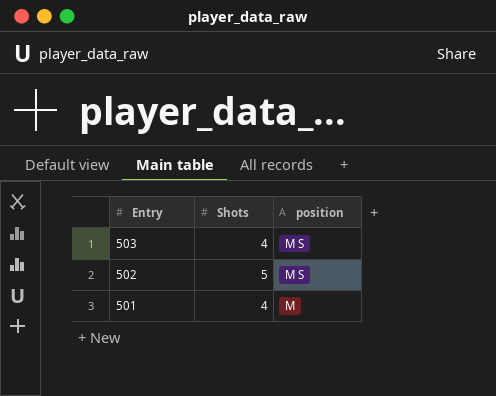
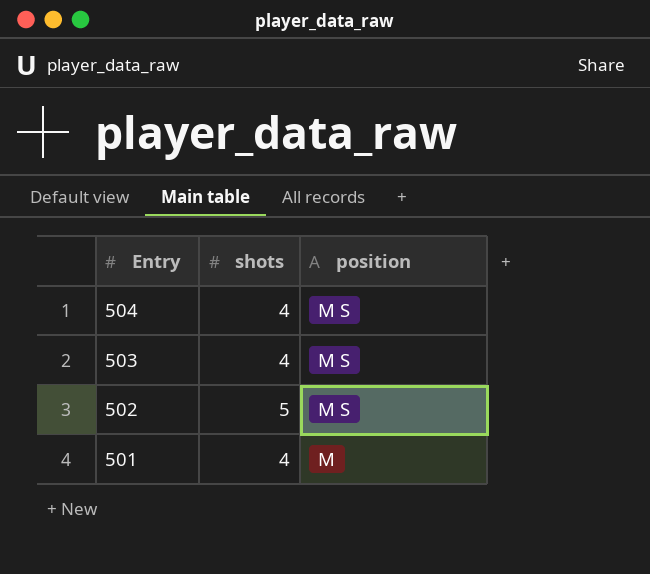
column name: Shots -> shots
row 504: none -> 4 | M S

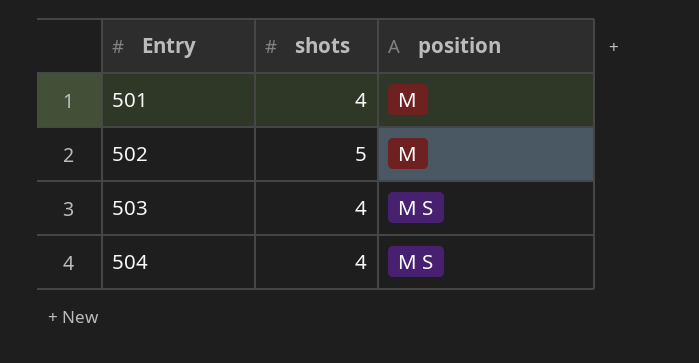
row order: Entry descending -> Entry ascending
502 | position: M S -> M

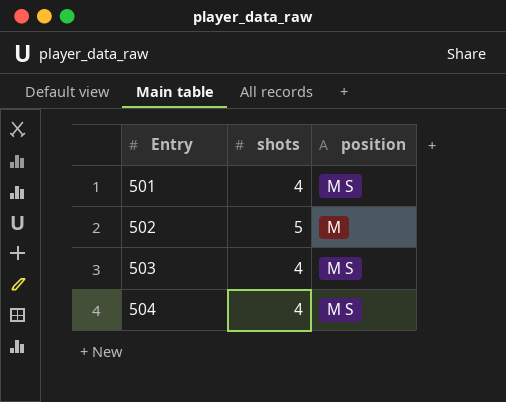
501 | position: M -> M S

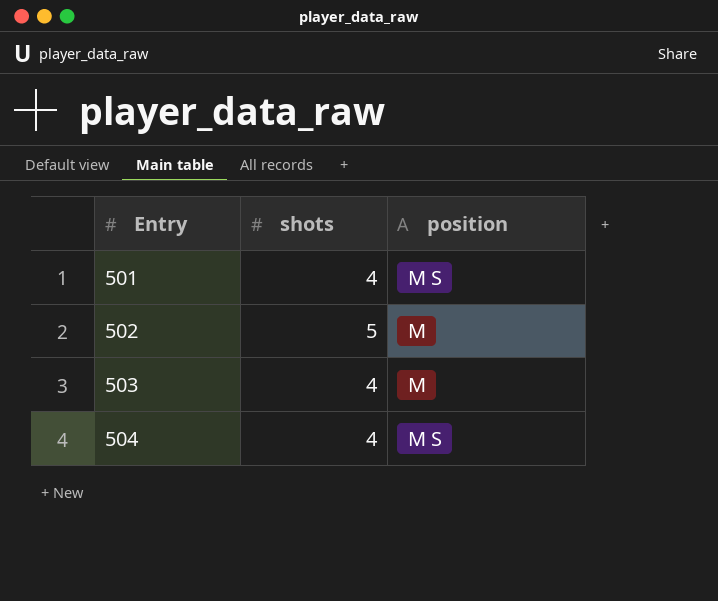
503 | position: M S -> M

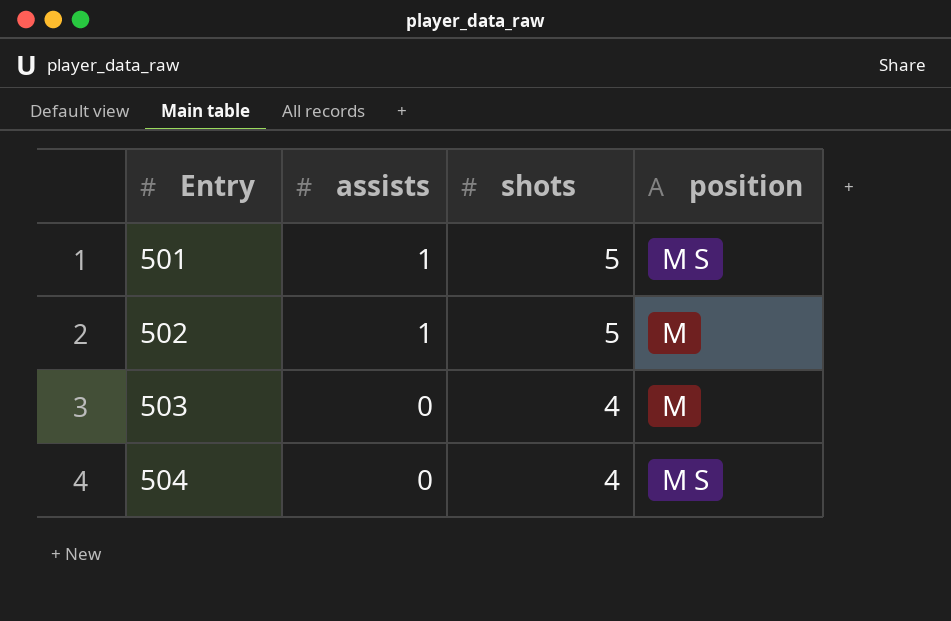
column assists | position: none -> 2
501 | shots: 4 -> 5

